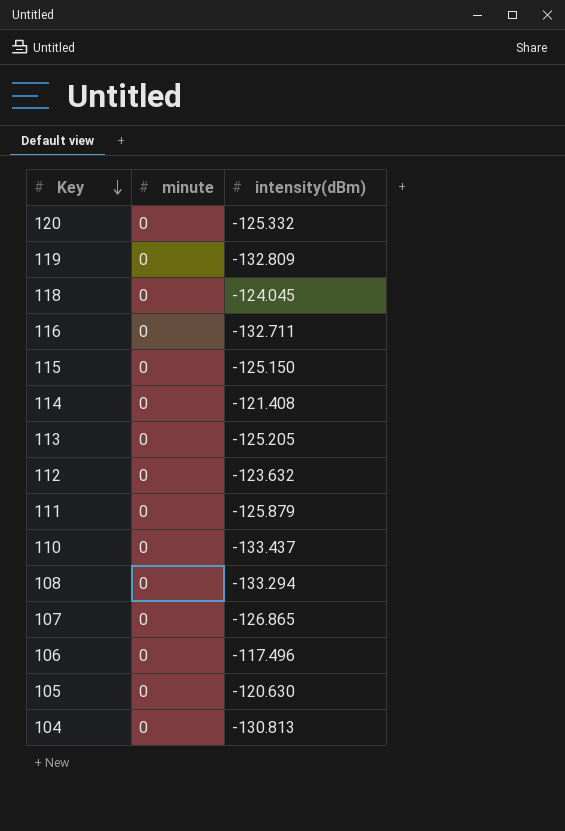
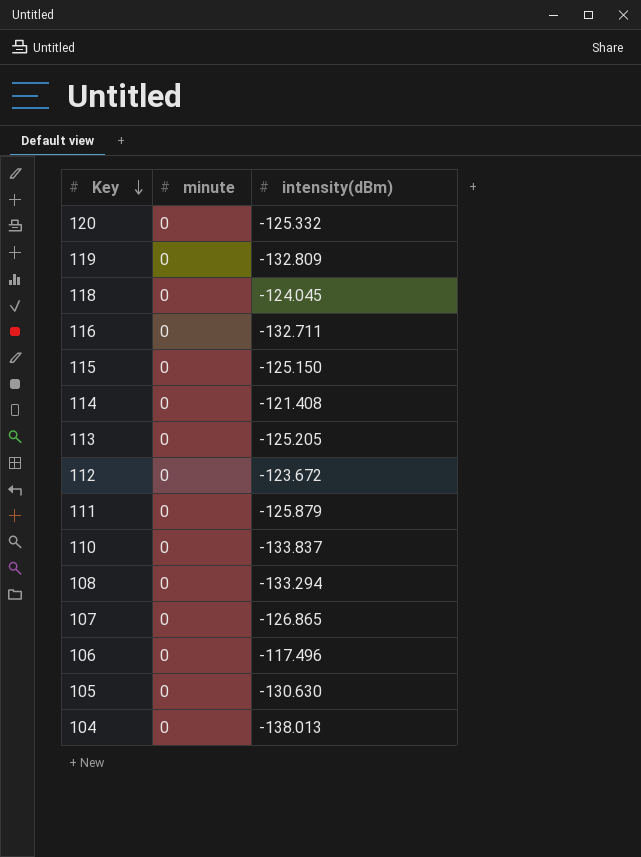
112 | intensity(dBm): -123.632 -> -123.672
110 | intensity(dBm): -133.437 -> -133.837
105 | intensity(dBm): -120.630 -> -130.630
104 | intensity(dBm): -130.813 -> -138.013

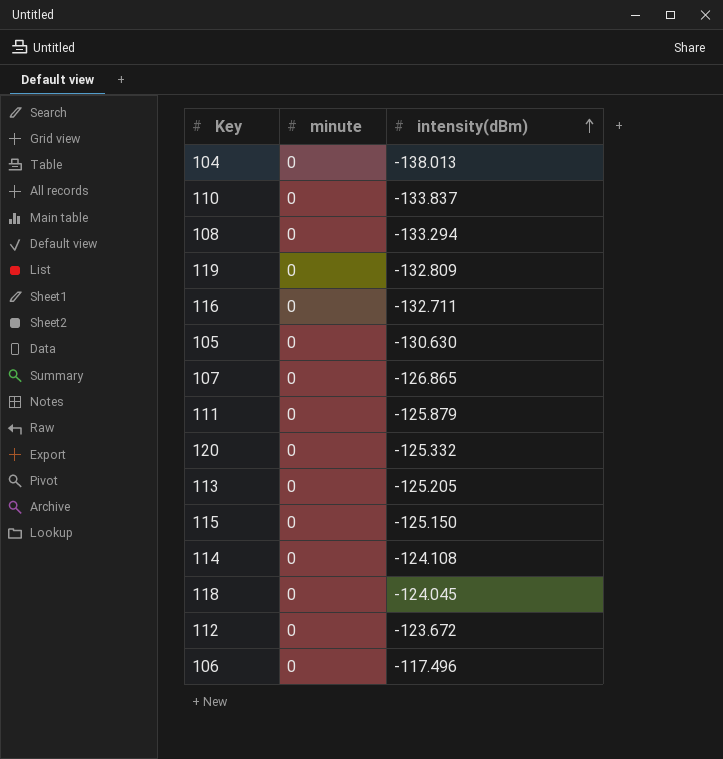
row order: Key descending -> intensity(dBm) ascending
114 | intensity(dBm): -121.408 -> -124.108

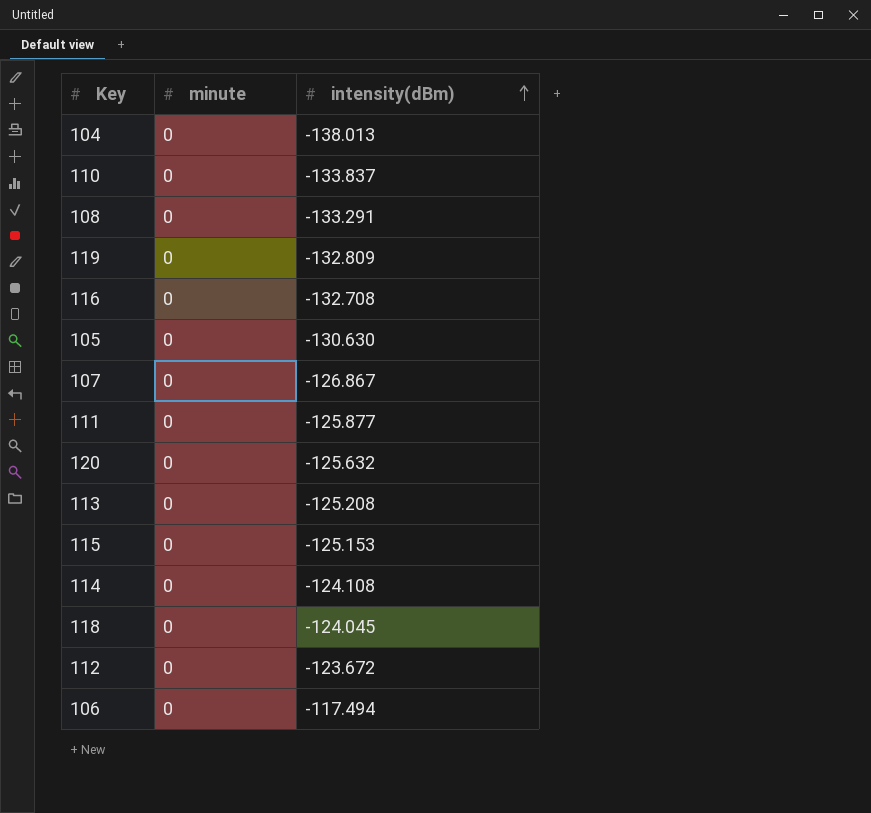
108 | intensity(dBm): -133.294 -> -133.291
116 | intensity(dBm): -132.711 -> -132.708
107 | intensity(dBm): -126.865 -> -126.867
111 | intensity(dBm): -125.879 -> -125.877
120 | intensity(dBm): -125.332 -> -125.632
113 | intensity(dBm): -125.205 -> -125.208
115 | intensity(dBm): -125.150 -> -125.153
106 | intensity(dBm): -117.496 -> -117.494

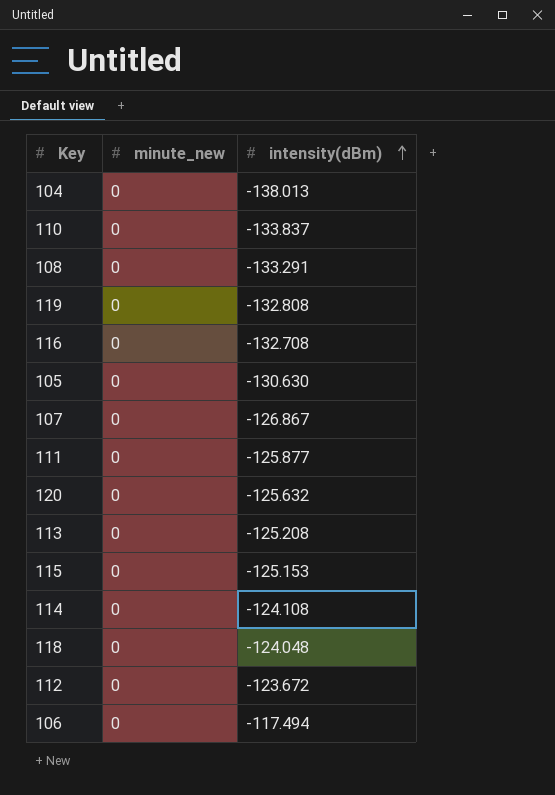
column name: minute -> minute_new
119 | intensity(dBm): -132.809 -> -132.808
118 | intensity(dBm): -124.045 -> -124.048

